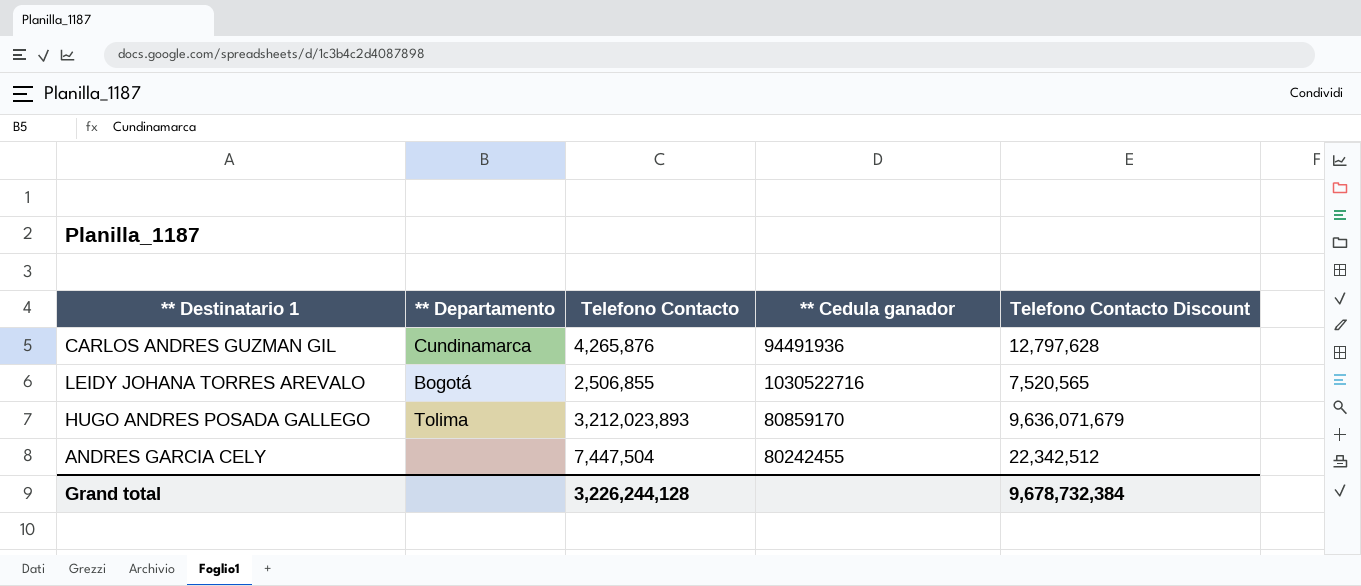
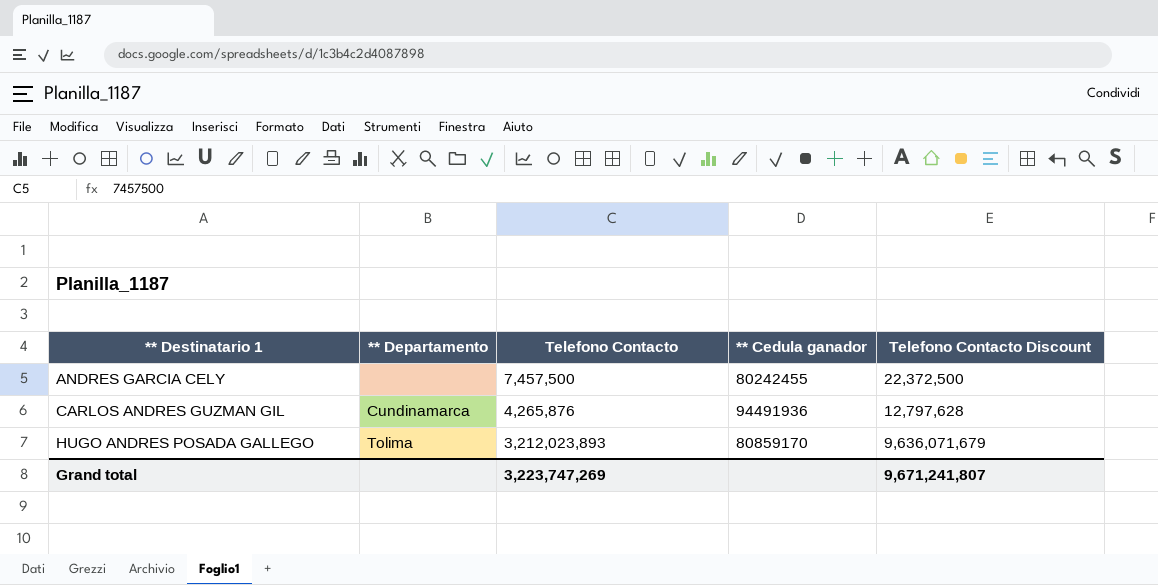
row order: none -> ** Destinatario 1 ascending
row LEIDY JOHANA TORRES AREVALO: Bogotá | 2,506,855 | 1030522716 | 7,520,565 -> none
ANDRES GARCIA CELY | Telefono Contacto: 7,447,504 -> 7,457,500
ANDRES GARCIA CELY | Telefono Contacto Discount: 22,342,512 -> 22,372,500
Grand total | Telefono Contacto: 3,226,244,128 -> 3,223,747,269
Grand total | Telefono Contacto Discount: 9,678,732,384 -> 9,671,241,807

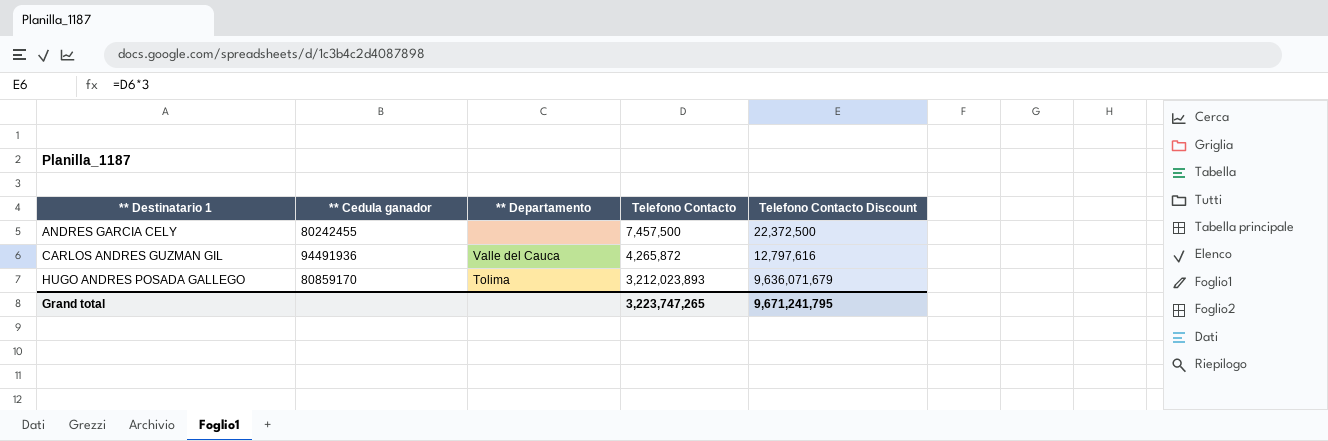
column ** Cedula ganador | position: 4 -> 2
CARLOS ANDRES GUZMAN GIL | ** Departamento: Cundinamarca -> Valle del Cauca
CARLOS ANDRES GUZMAN GIL | Telefono Contacto: 4,265,876 -> 4,265,872
CARLOS ANDRES GUZMAN GIL | Telefono Contacto Discount: 12,797,628 -> 12,797,616
Grand total | Telefono Contacto: 3,223,747,269 -> 3,223,747,265
Grand total | Telefono Contacto Discount: 9,671,241,807 -> 9,671,241,795

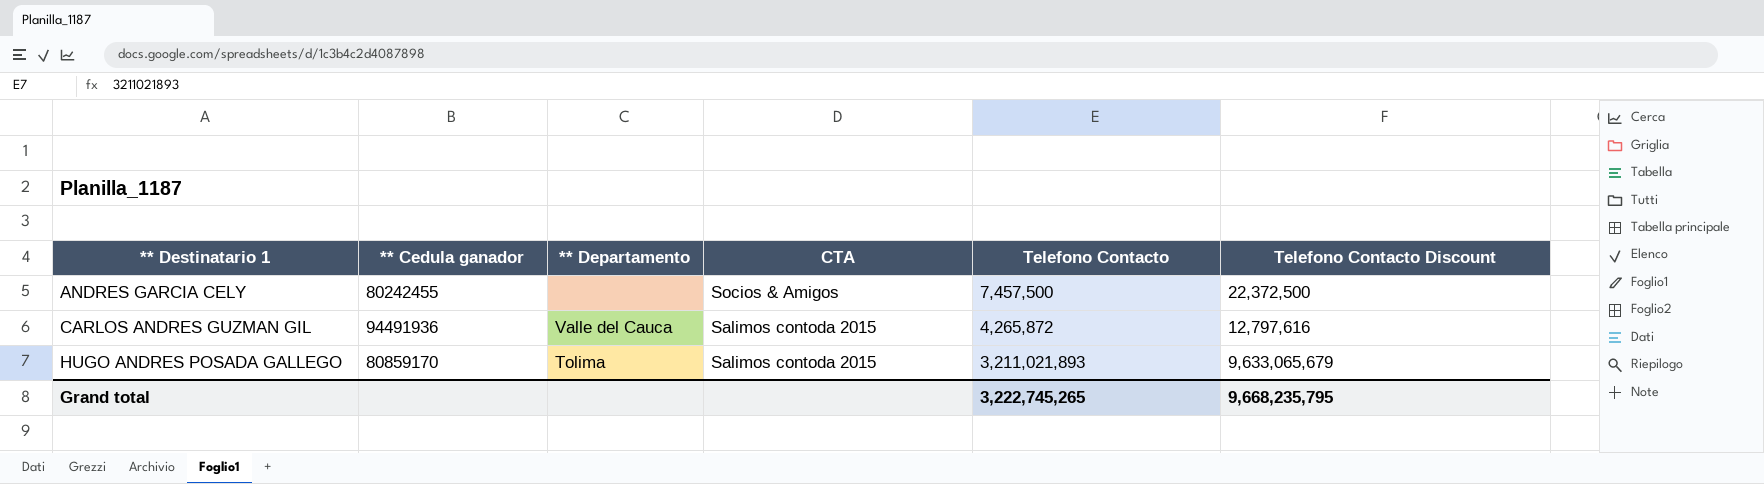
column CTA | position: none -> 4
HUGO ANDRES POSADA GALLEGO | Telefono Contacto: 3,212,023,893 -> 3,211,021,893
HUGO ANDRES POSADA GALLEGO | Telefono Contacto Discount: 9,636,071,679 -> 9,633,065,679
Grand total | Telefono Contacto: 3,223,747,265 -> 3,222,745,265
Grand total | Telefono Contacto Discount: 9,671,241,795 -> 9,668,235,795

